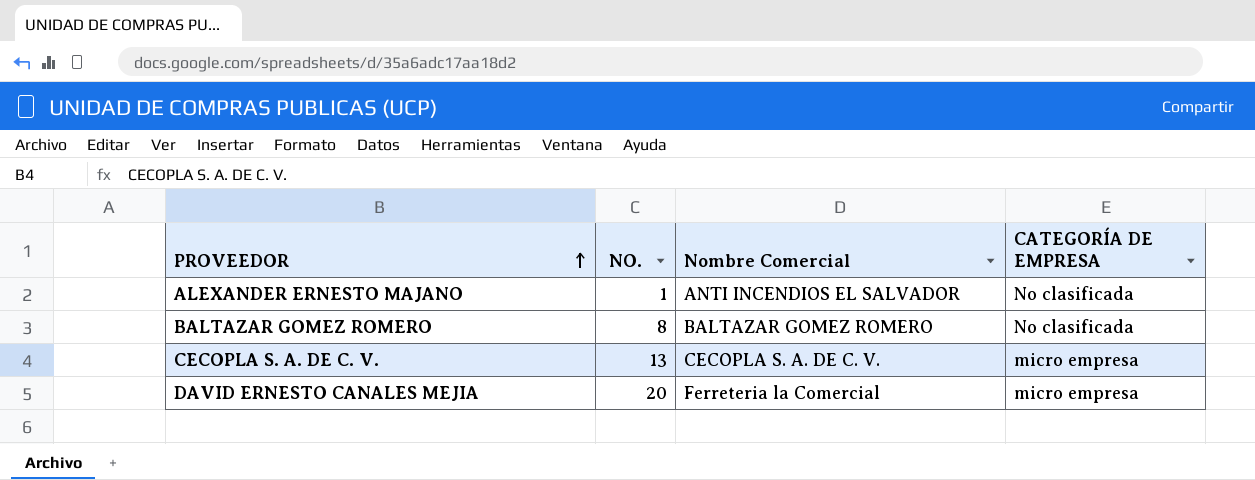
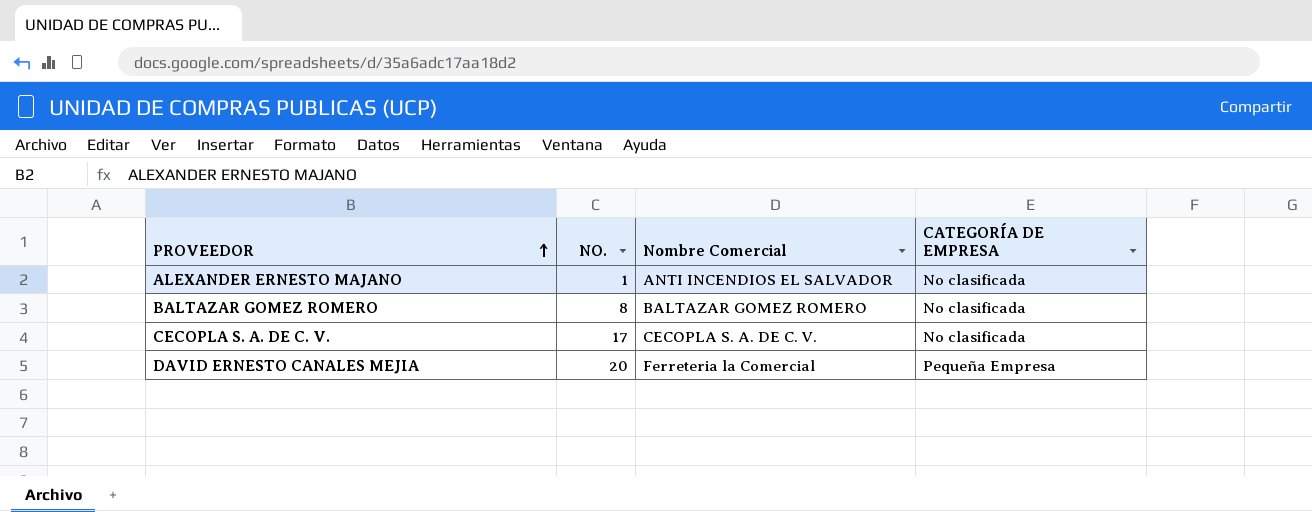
CECOPLA S. A. DE C. V. | NO.: 13 -> 17
CECOPLA S. A. DE C. V. | CATEGORÍA DE EMPRESA: micro empresa -> No clasificada
DAVID ERNESTO CANALES MEJIA | CATEGORÍA DE EMPRESA: micro empresa -> Pequeña Empresa

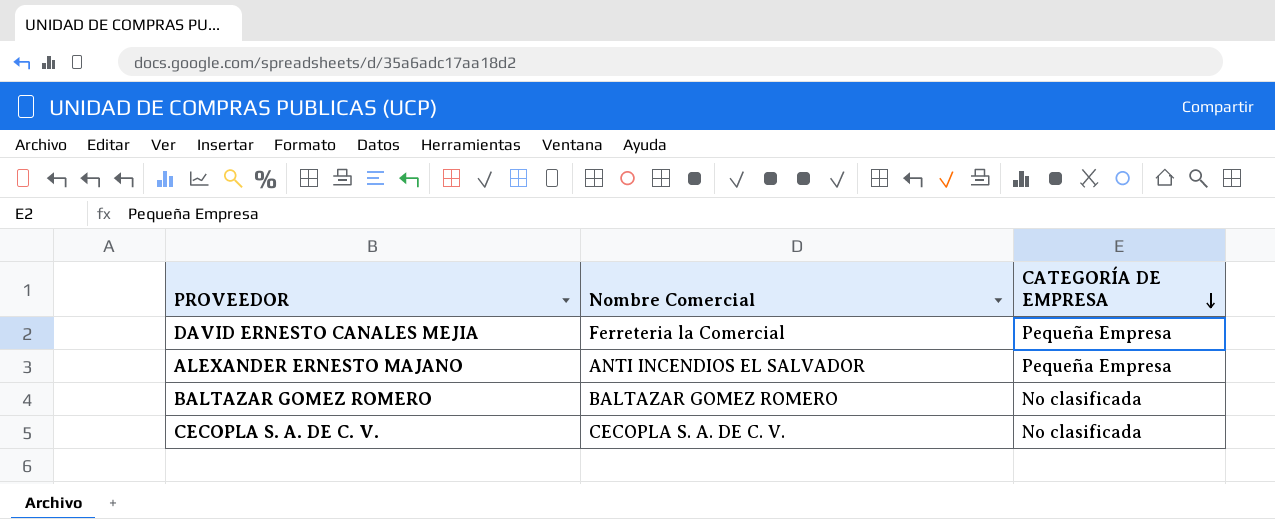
row order: PROVEEDOR ascending -> CATEGORÍA DE EMPRESA descending
column NO. | position: 2 -> none
ALEXANDER ERNESTO MAJANO | CATEGORÍA DE EMPRESA: No clasificada -> Pequeña Empresa

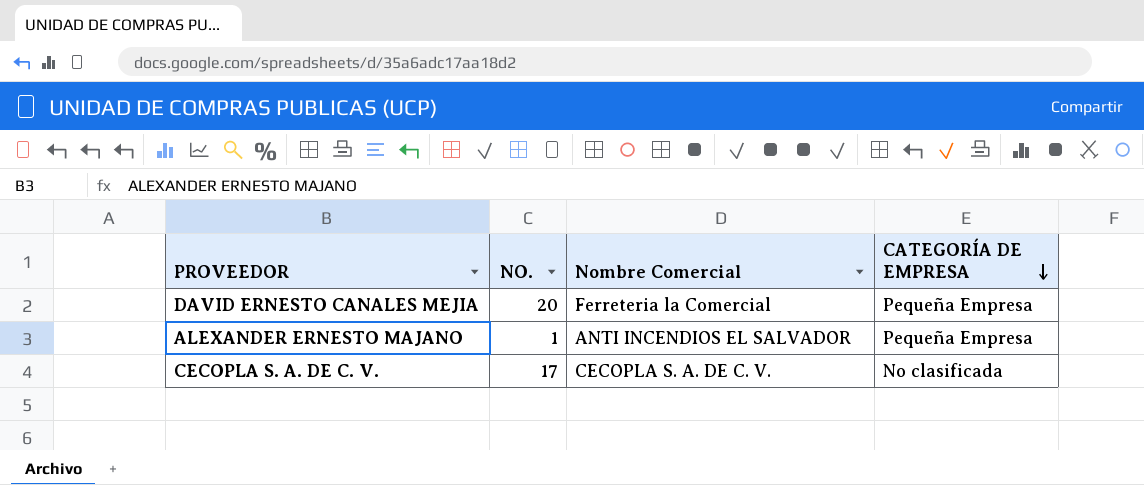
column NO. | position: none -> 2
row BALTAZAR GOMEZ ROMERO: BALTAZAR GOMEZ ROMERO | No clasificada -> none

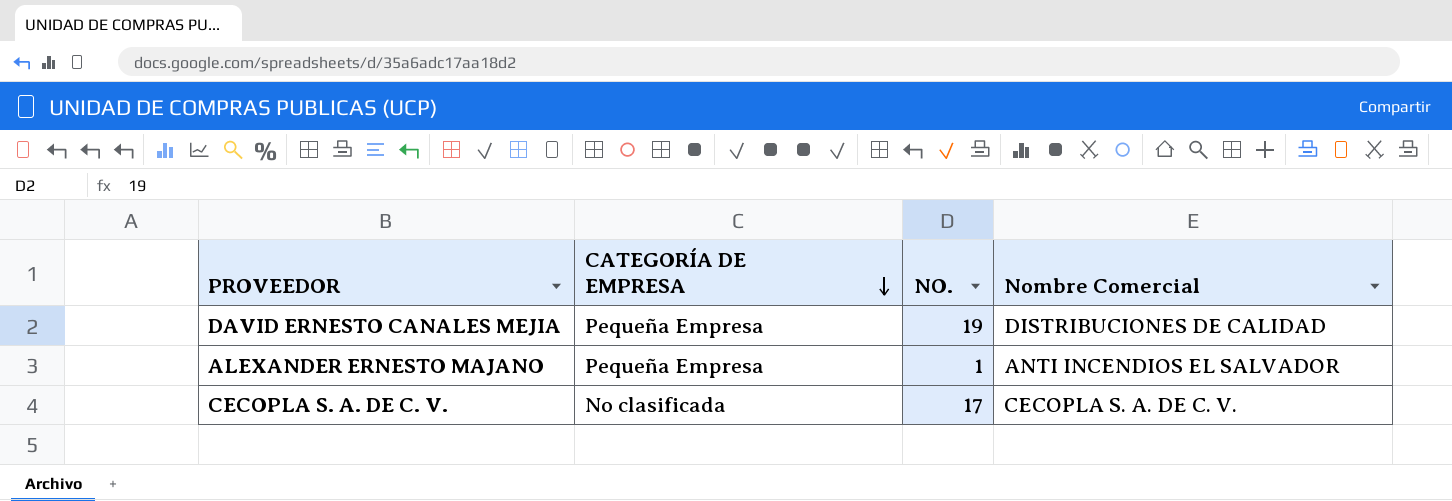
column CATEGORÍA DE EMPRESA | position: 4 -> 2
DAVID ERNESTO CANALES MEJIA | NO.: 20 -> 19
DAVID ERNESTO CANALES MEJIA | Nombre Comercial: Ferreteria la Comercial -> DISTRIBUCIONES DE CALIDAD

